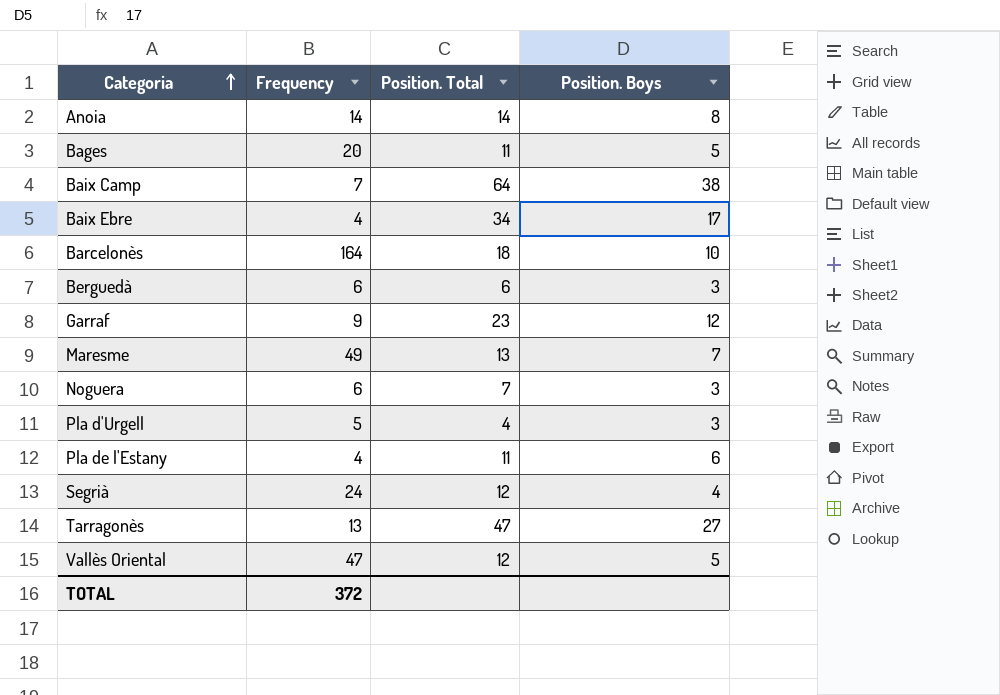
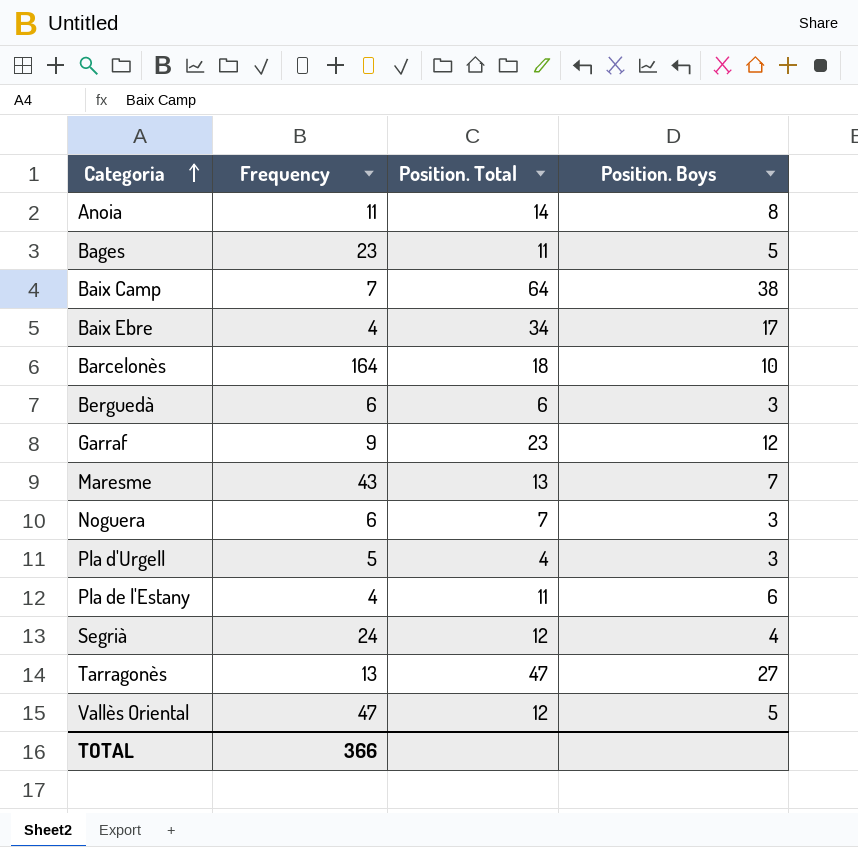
Anoia | Frequency: 14 -> 11
Bages | Frequency: 20 -> 23
Maresme | Frequency: 49 -> 43
TOTAL | Frequency: 372 -> 366

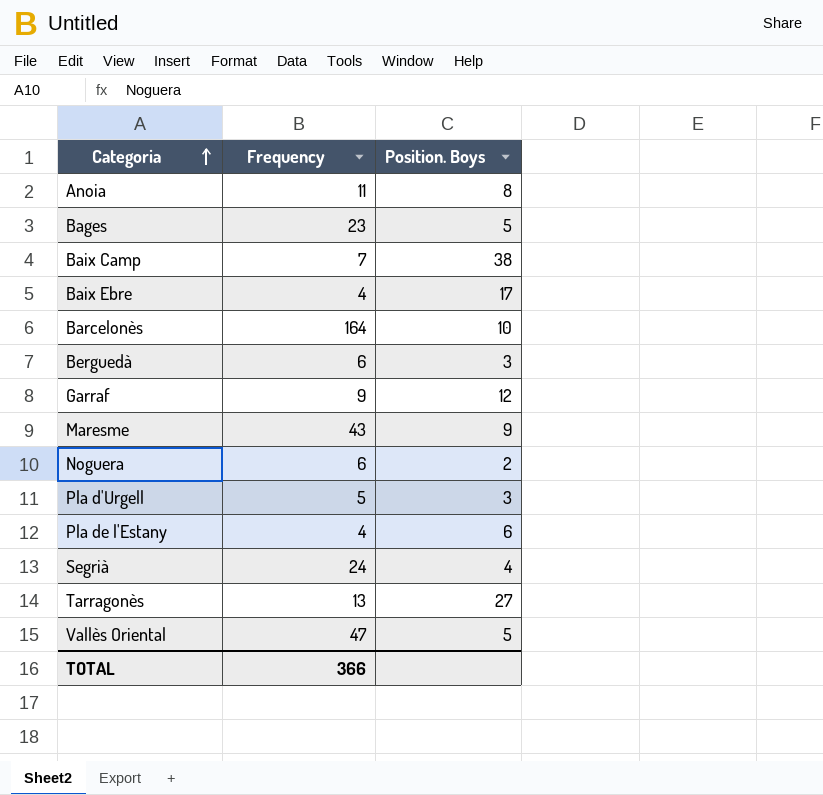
column Position. Total | position: 3 -> none
Maresme | Position. Boys: 7 -> 9
Noguera | Position. Boys: 3 -> 2

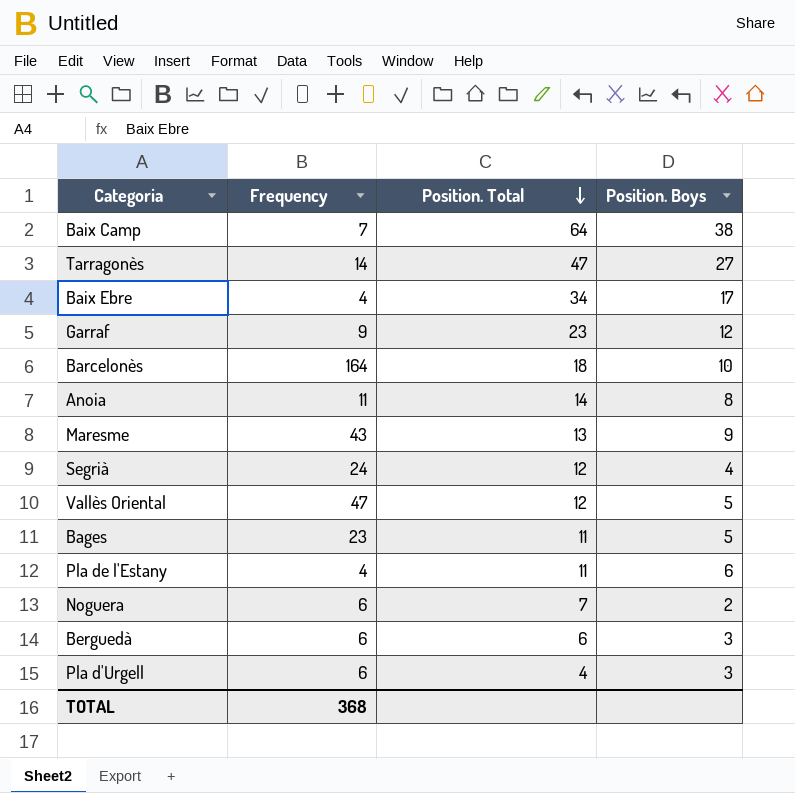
row order: Categoria ascending -> Position. Total descending
column Position. Total | position: none -> 3
Tarragonès | Frequency: 13 -> 14
Pla d'Urgell | Frequency: 5 -> 6
TOTAL | Frequency: 366 -> 368

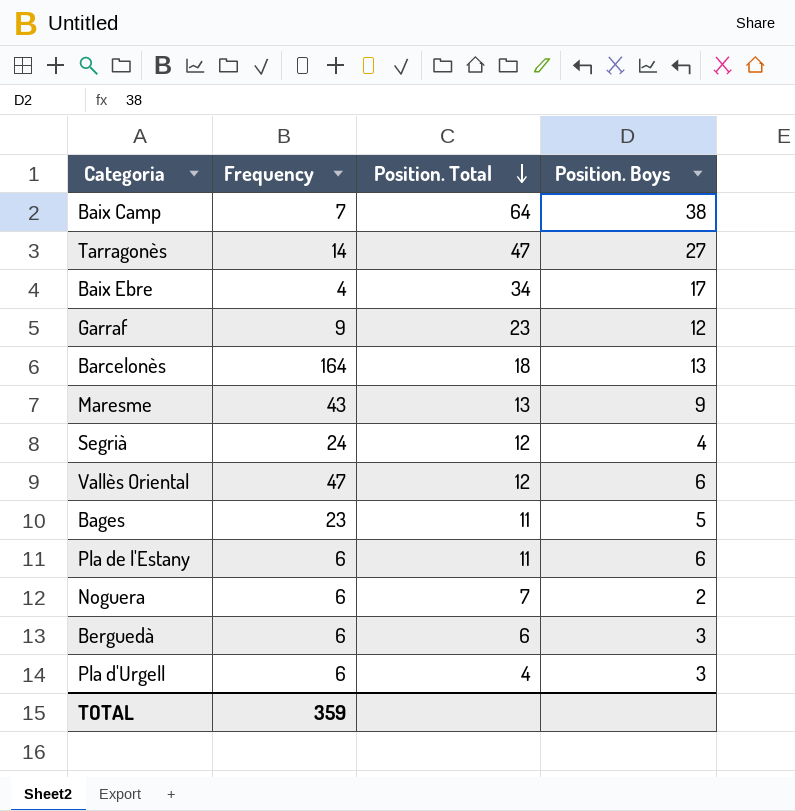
row Anoia: 11 | 14 | 8 -> none
Barcelonès | Position. Boys: 10 -> 13
Vallès Oriental | Position. Boys: 5 -> 6
Pla de l'Estany | Frequency: 4 -> 6
TOTAL | Frequency: 368 -> 359

